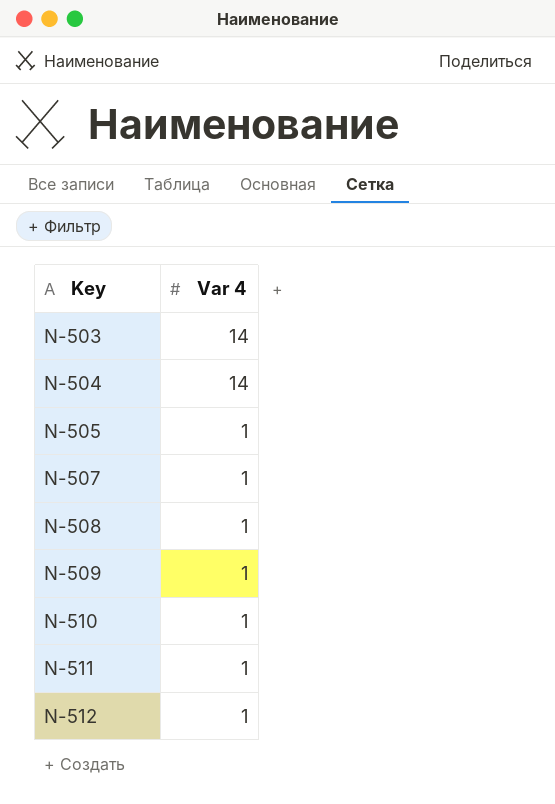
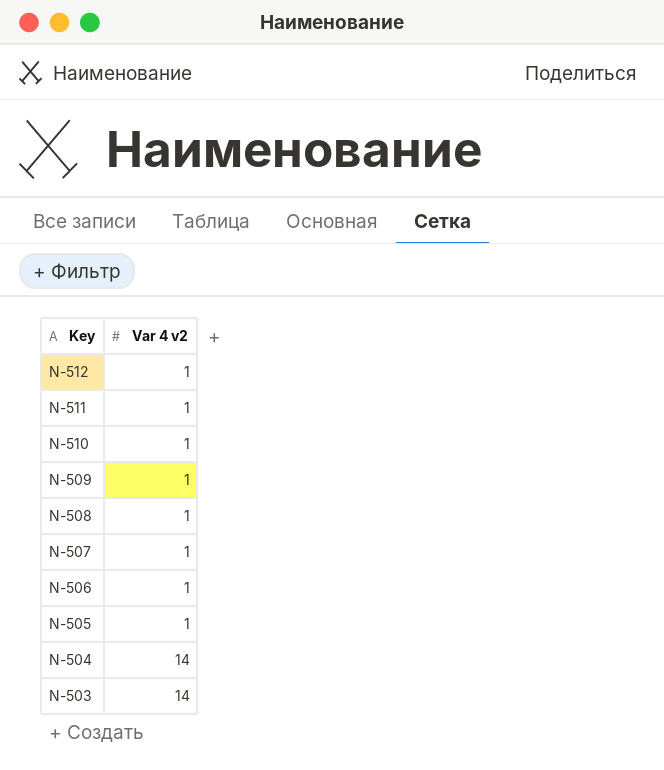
row order: Key ascending -> Key descending
column name: Var 4 -> Var 4 v2
row N-506: none -> 1

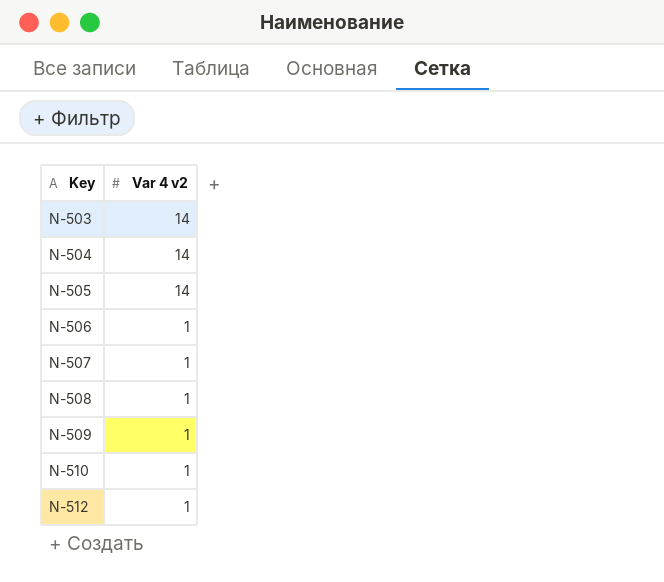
row order: Key descending -> Key ascending
row N-511: 1 -> none
N-505 | Var 4 v2: 1 -> 14

